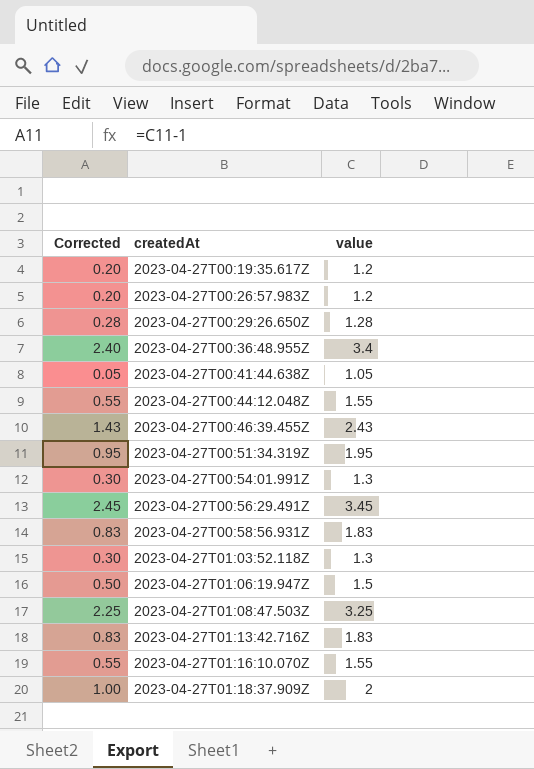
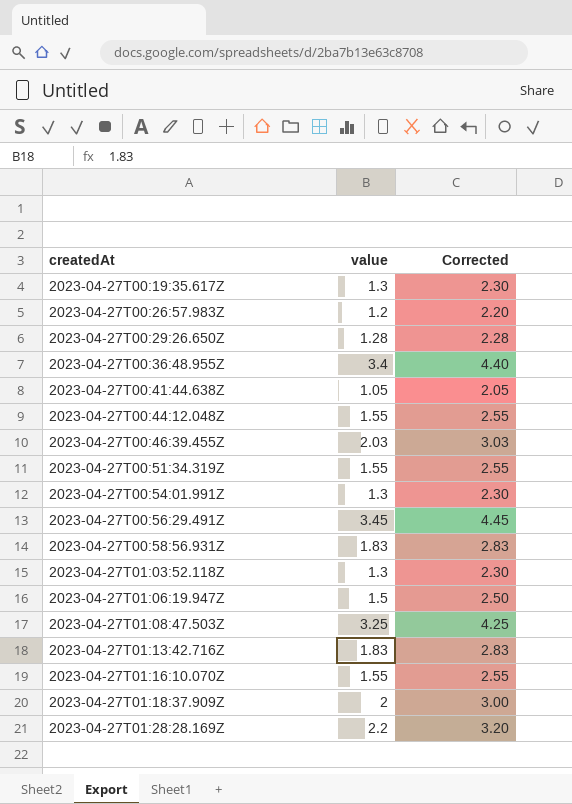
column Corrected | formula: [value] - 1 -> [value] + 1
column Corrected | position: 1 -> 3
2023-04-27T00:19:35.617Z | value: 1.2 -> 1.3
2023-04-27T00:46:39.455Z | value: 2.43 -> 2.03
2023-04-27T00:51:34.319Z | value: 1.95 -> 1.55
row 2023-04-27T01:28:28.169Z: none -> 2.2 | 3.20

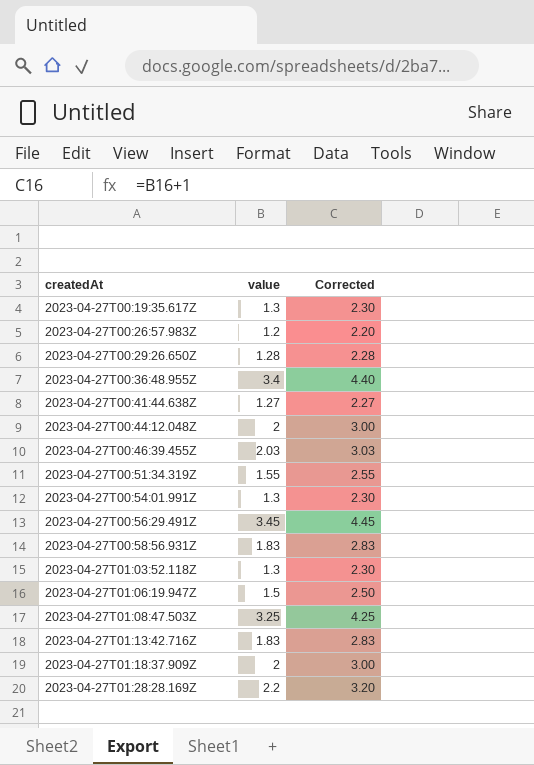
row 2023-04-27T01:16:10.070Z: 1.55 | 2.55 -> none
2023-04-27T00:41:44.638Z | value: 1.05 -> 1.27
2023-04-27T00:41:44.638Z | Corrected: 2.05 -> 2.27
2023-04-27T00:44:12.048Z | value: 1.55 -> 2
2023-04-27T00:44:12.048Z | Corrected: 2.55 -> 3.00

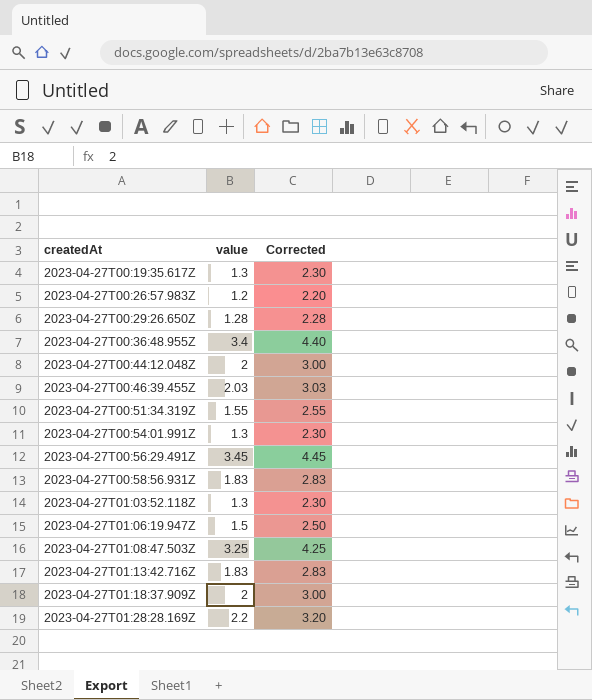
row 2023-04-27T00:41:44.638Z: 1.27 | 2.27 -> none

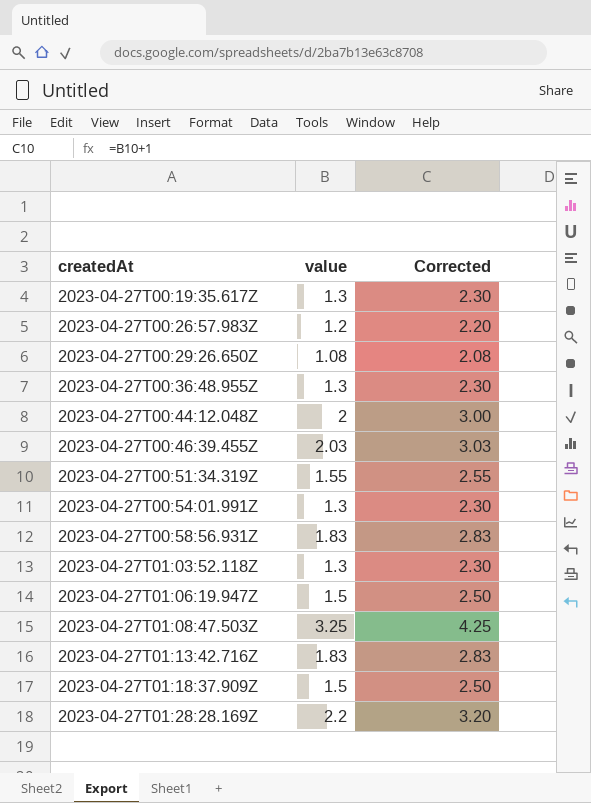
row 2023-04-27T00:56:29.491Z: 3.45 | 4.45 -> none
2023-04-27T00:29:26.650Z | value: 1.28 -> 1.08
2023-04-27T00:29:26.650Z | Corrected: 2.28 -> 2.08
2023-04-27T00:36:48.955Z | value: 3.4 -> 1.3
2023-04-27T00:36:48.955Z | Corrected: 4.40 -> 2.30
2023-04-27T01:18:37.909Z | value: 2 -> 1.5
2023-04-27T01:18:37.909Z | Corrected: 3.00 -> 2.50

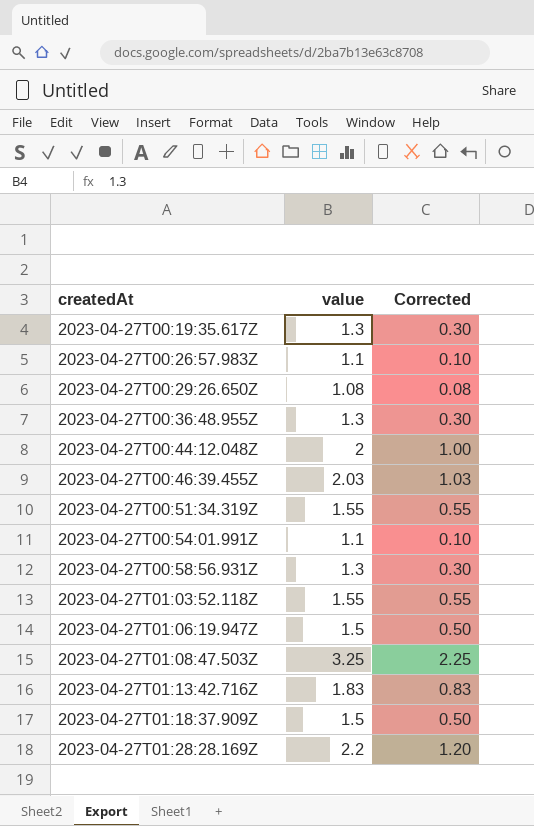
column Corrected | formula: [value] + 1 -> [value] - 1
2023-04-27T00:26:57.983Z | value: 1.2 -> 1.1
2023-04-27T00:54:01.991Z | value: 1.3 -> 1.1
2023-04-27T00:58:56.931Z | value: 1.83 -> 1.3
2023-04-27T01:03:52.118Z | value: 1.3 -> 1.55

